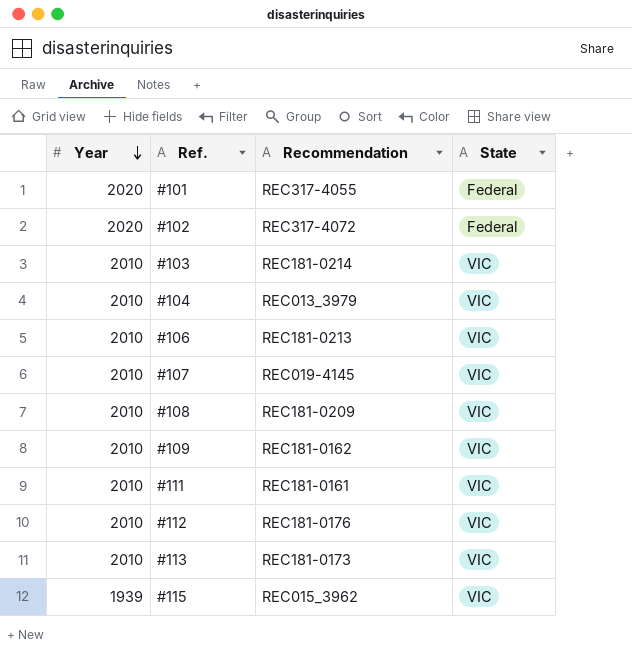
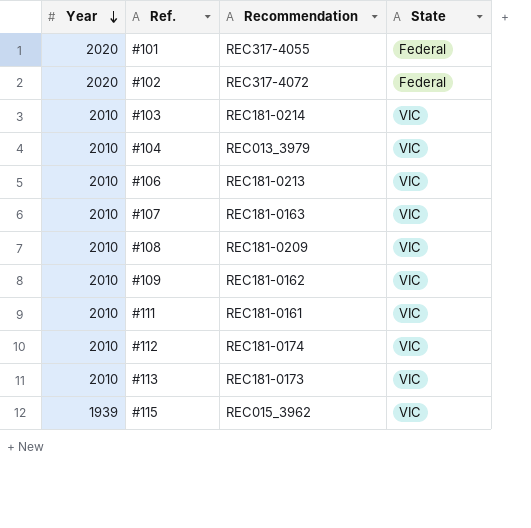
#107 | Recommendation: REC019-4145 -> REC181-0163
#112 | Recommendation: REC181-0176 -> REC181-0174

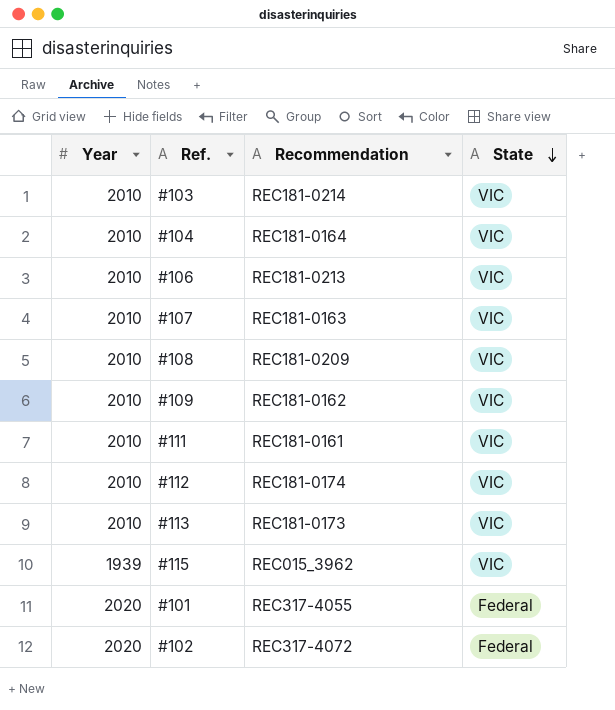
row order: Year descending -> State descending
#104 | Recommendation: REC013_3979 -> REC181-0164

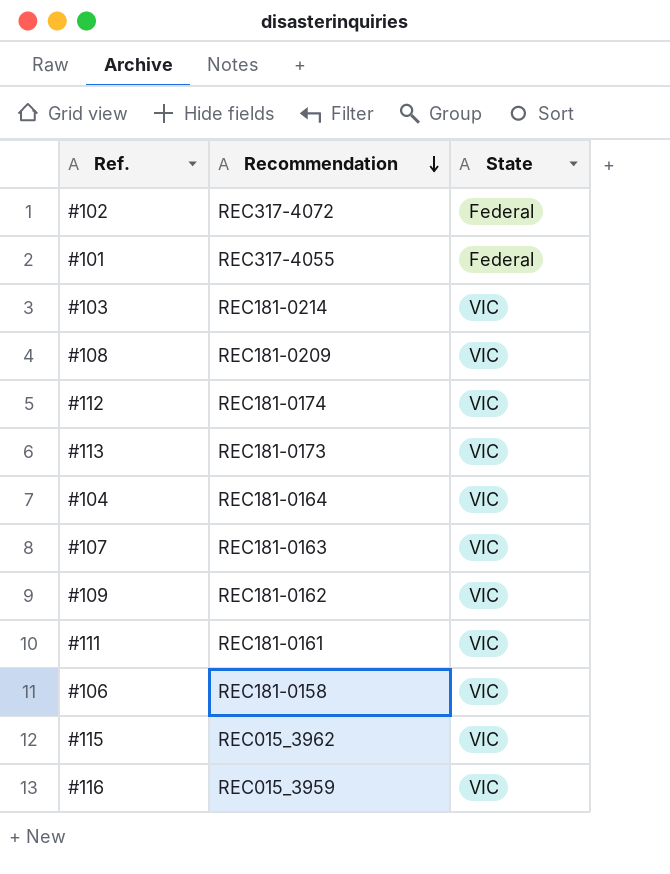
row order: State descending -> Recommendation descending
column Year | position: 1 -> none
#106 | Recommendation: REC181-0213 -> REC181-0158
row #116: none -> REC015_3959 | VIC

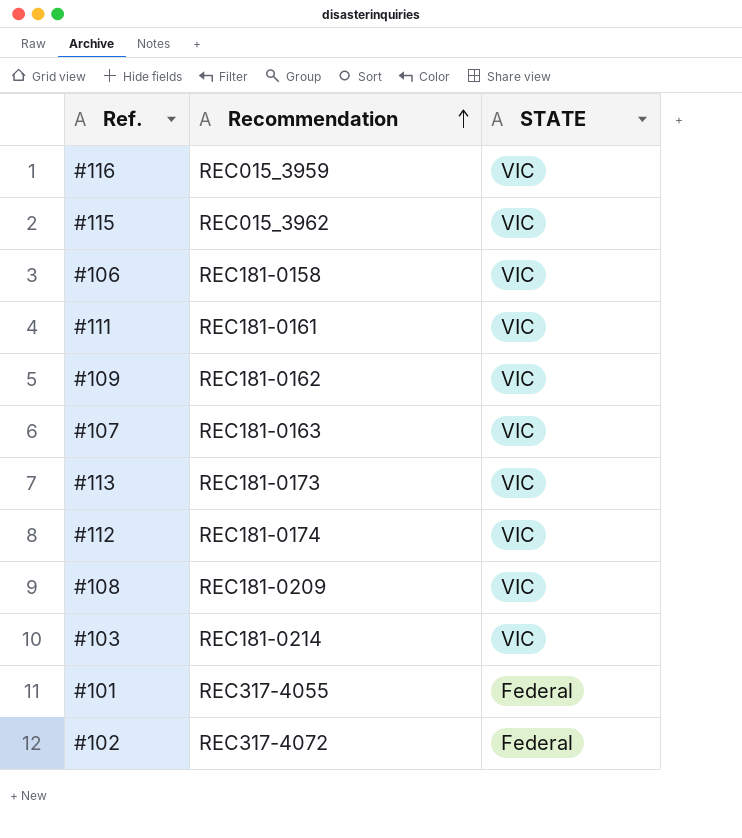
row order: Recommendation descending -> Recommendation ascending
column name: State -> STATE
row #104: REC181-0164 | VIC -> none

